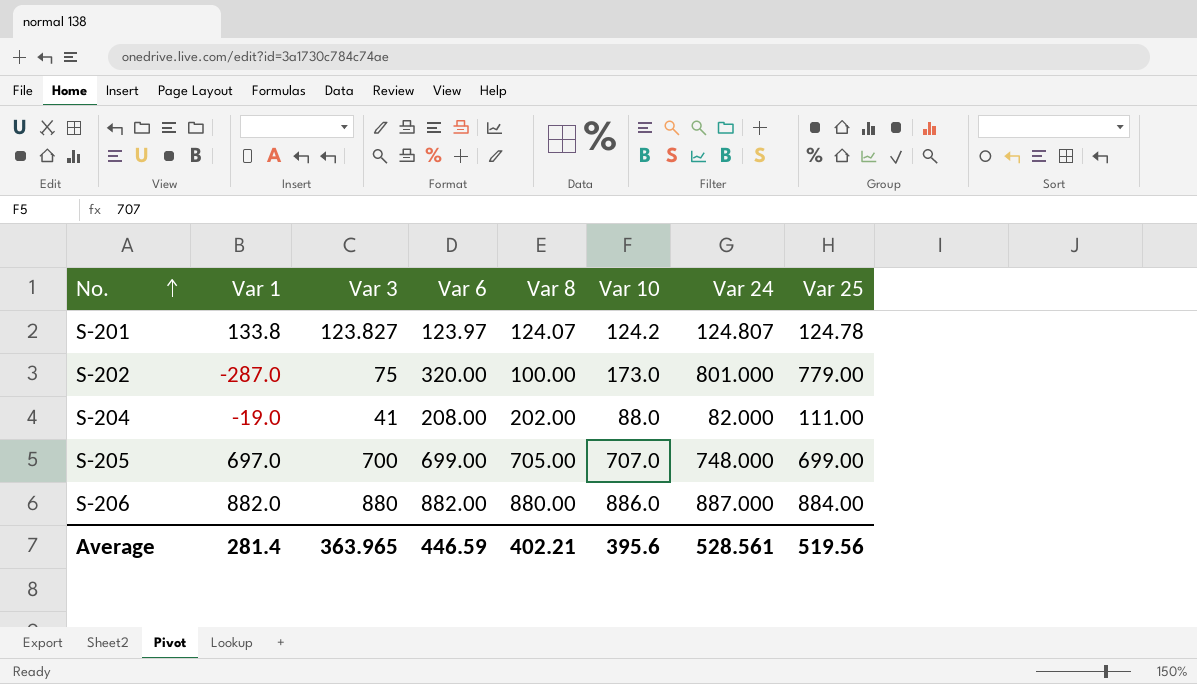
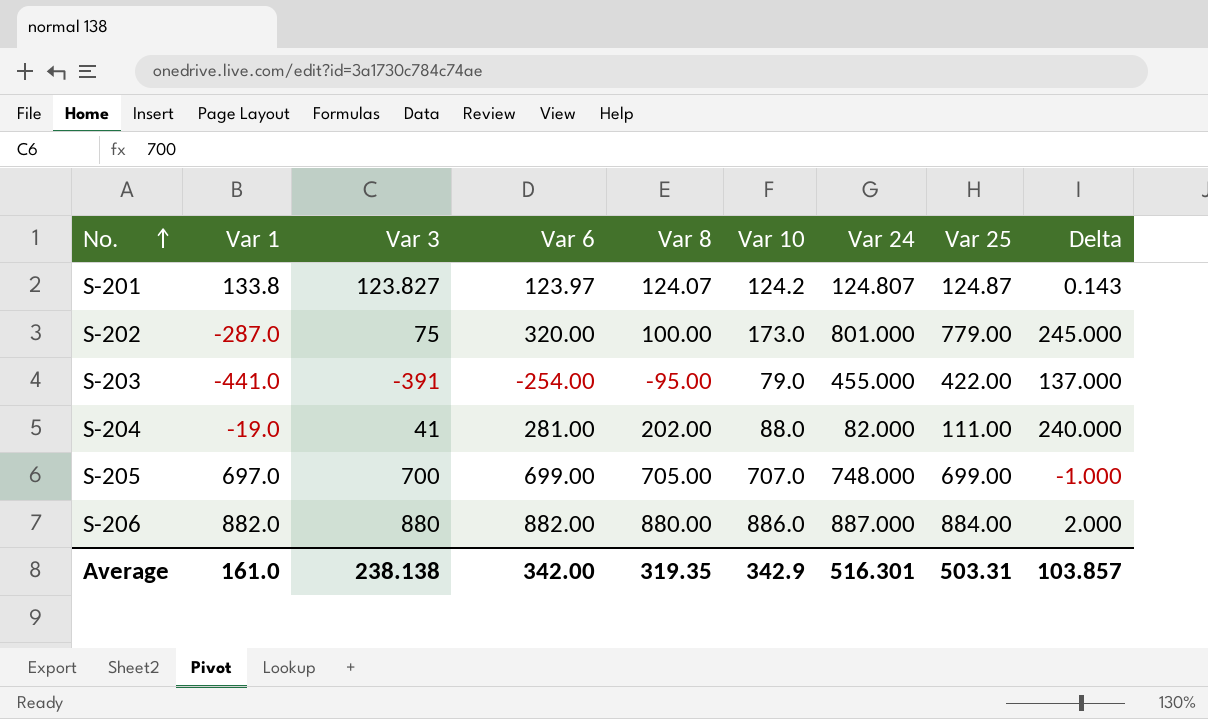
column Delta | formula: none -> [Var 6] - [Var 3]
S-201 | Var 25: 124.78 -> 124.87
row S-203: none -> -441.0 | -391 | -254.00 | -95.00 | 79.0 | 455.000 | 422.00 | 137.000
S-204 | Var 6: 208.00 -> 281.00
Average | Var 1: 281.4 -> 161.0
Average | Var 3: 363.965 -> 238.138
Average | Var 6: 446.59 -> 342.00
Average | Var 8: 402.21 -> 319.35
Average | Var 10: 395.6 -> 342.9
Average | Var 24: 528.561 -> 516.301
Average | Var 25: 519.56 -> 503.31

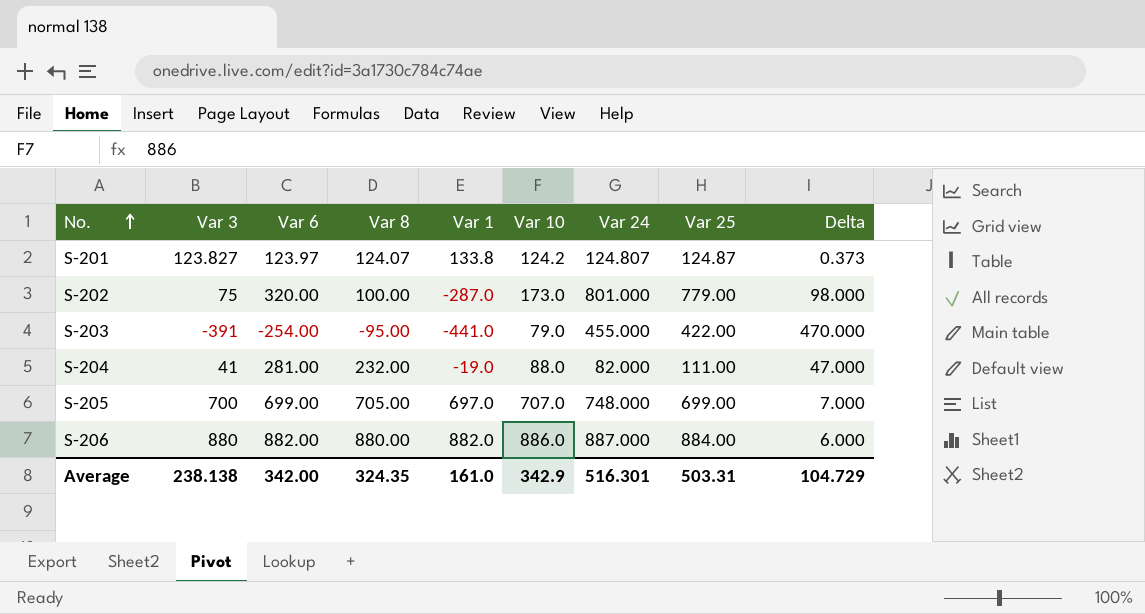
column Var 1 | position: 2 -> 5
column Delta | formula: [Var 6] - [Var 3] -> [Var 10] - [Var 3]
S-204 | Var 8: 202.00 -> 232.00
Average | Var 8: 319.35 -> 324.35
Average | Delta: 103.857 -> 104.729

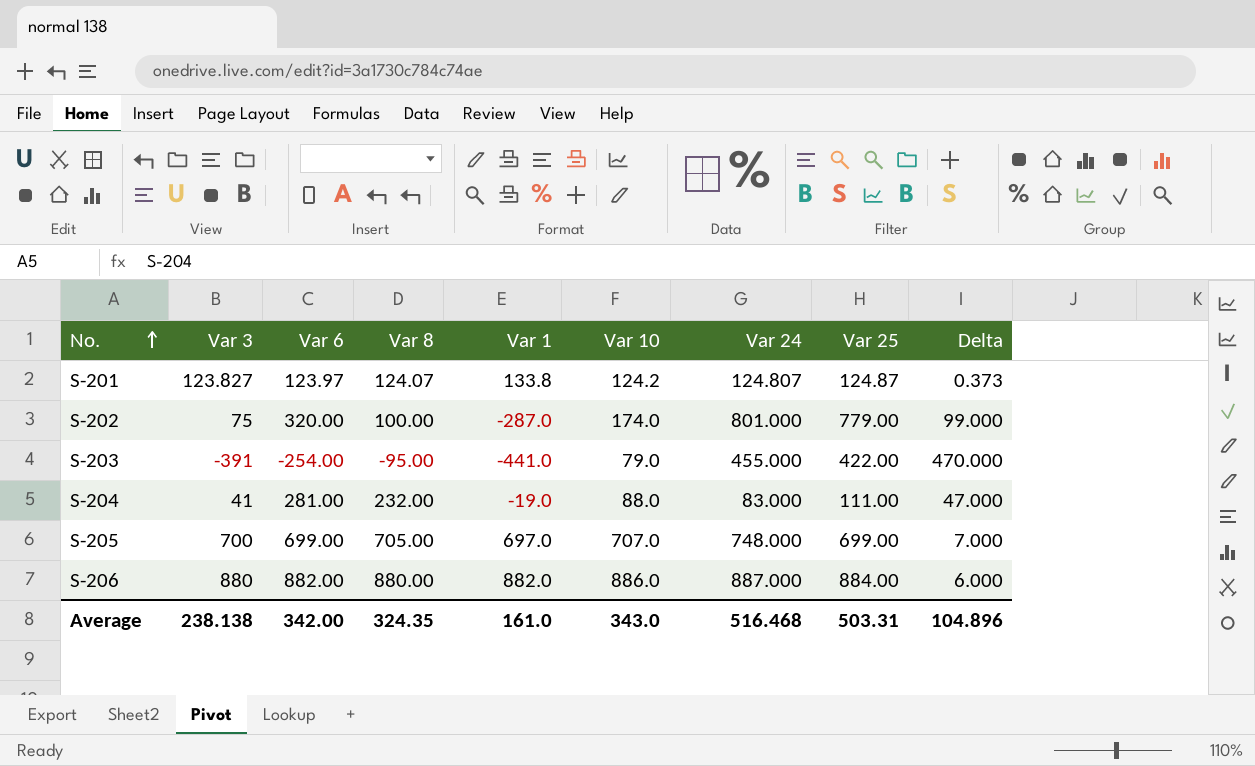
S-202 | Var 10: 173.0 -> 174.0
S-202 | Delta: 98.000 -> 99.000
S-204 | Var 24: 82.000 -> 83.000
Average | Var 10: 342.9 -> 343.0
Average | Var 24: 516.301 -> 516.468
Average | Delta: 104.729 -> 104.896

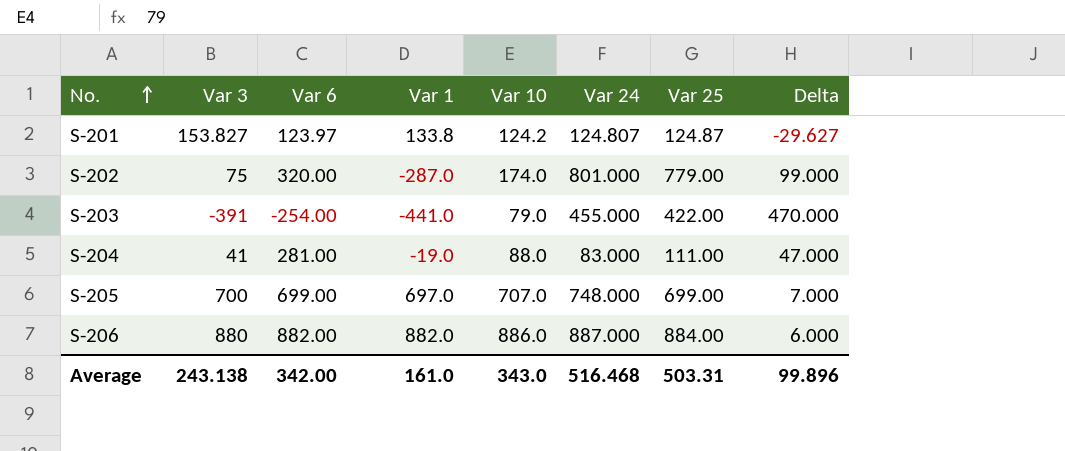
column Var 8 | position: 4 -> none
S-201 | Var 3: 123.827 -> 153.827
S-201 | Delta: 0.373 -> -29.627
Average | Var 3: 238.138 -> 243.138
Average | Delta: 104.896 -> 99.896

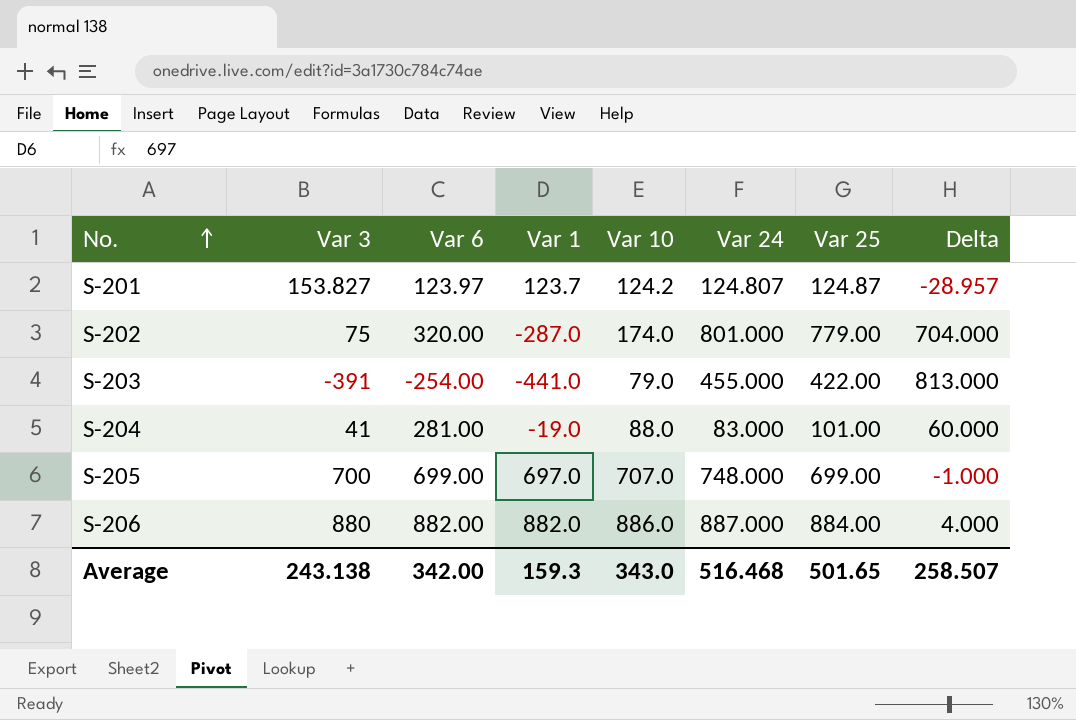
column Delta | formula: [Var 10] - [Var 3] -> [Var 25] - [Var 3]
S-201 | Var 1: 133.8 -> 123.7
S-204 | Var 25: 111.00 -> 101.00
Average | Var 1: 161.0 -> 159.3
Average | Var 25: 503.31 -> 501.65
Average | Delta: 99.896 -> 258.507

